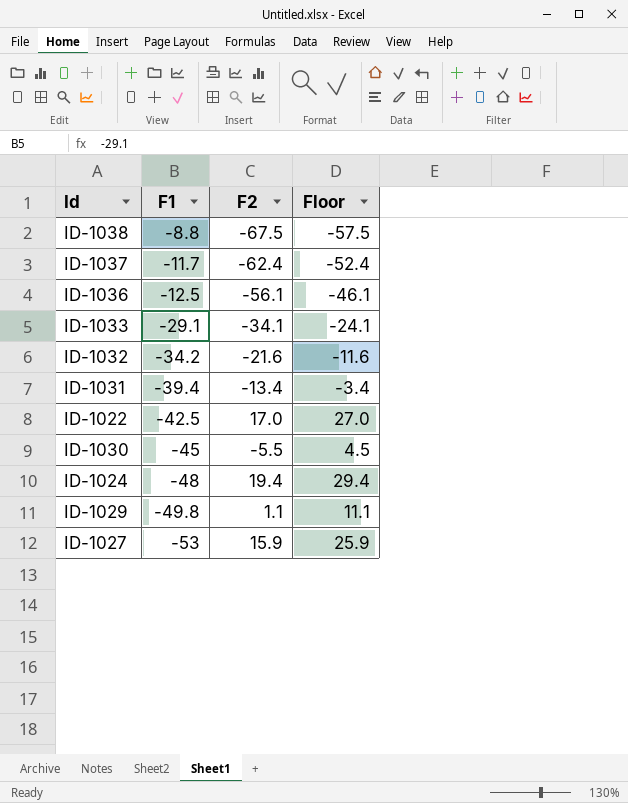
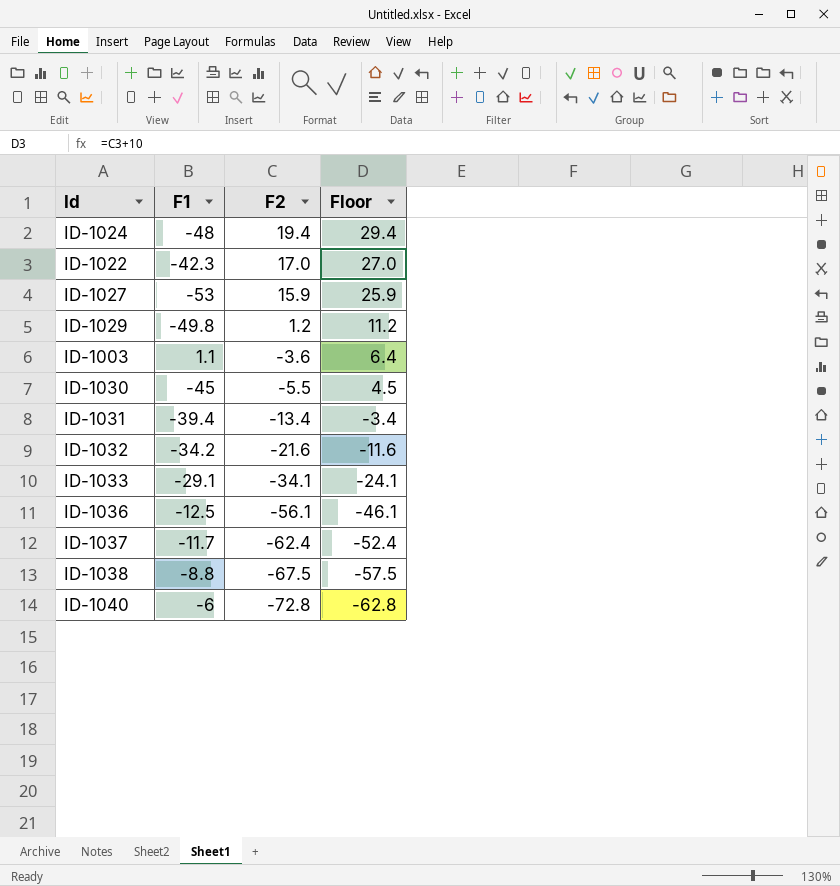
row order: F1 descending -> F2 descending
ID-1022 | F1: -42.5 -> -42.3
ID-1029 | F2: 1.1 -> 1.2
ID-1029 | Floor: 11.1 -> 11.2
row ID-1003: none -> 1.1 | -3.6 | 6.4
row ID-1040: none -> -6 | -72.8 | -62.8

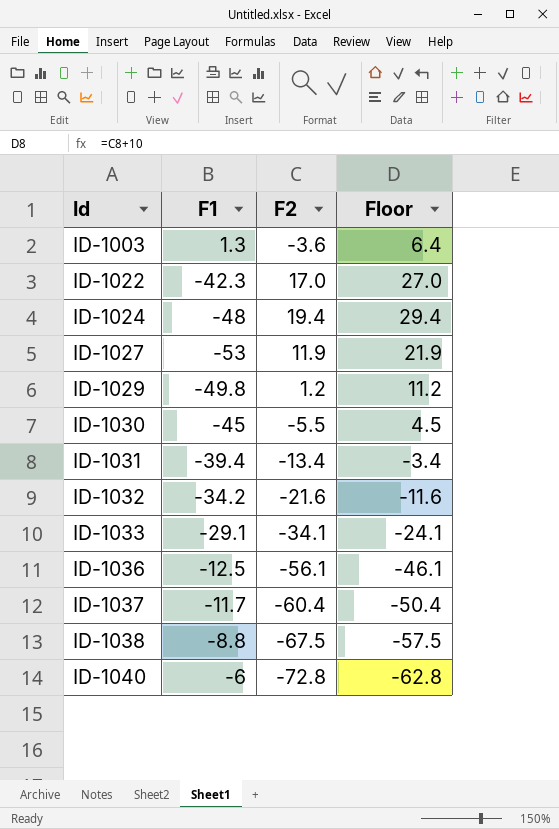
row order: F2 descending -> Id ascending
ID-1003 | F1: 1.1 -> 1.3
ID-1027 | F2: 15.9 -> 11.9
ID-1027 | Floor: 25.9 -> 21.9
ID-1037 | F2: -62.4 -> -60.4
ID-1037 | Floor: -52.4 -> -50.4

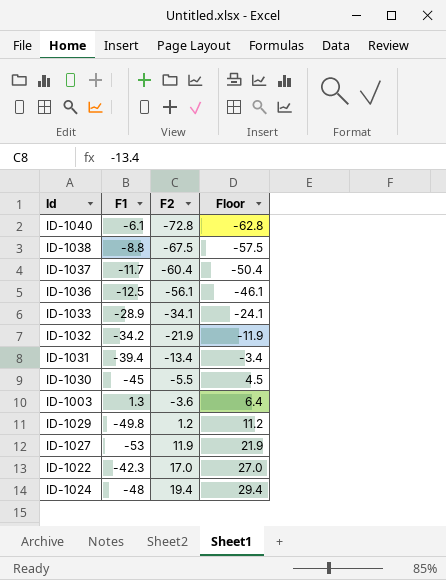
row order: Id ascending -> F2 ascending
ID-1040 | F1: -6 -> -6.1
ID-1033 | F1: -29.1 -> -28.9
ID-1032 | F2: -21.6 -> -21.9
ID-1032 | Floor: -11.6 -> -11.9

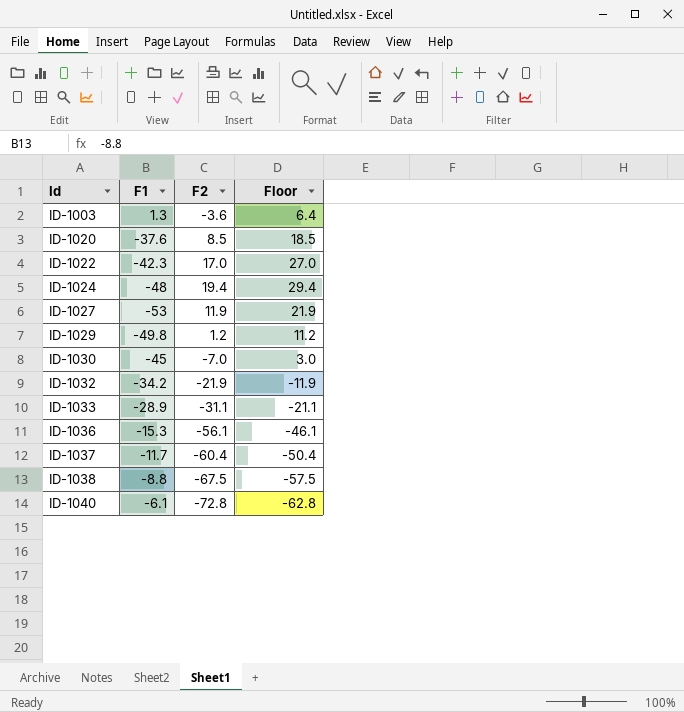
row order: F2 ascending -> Id ascending
row ID-1031: -39.4 | -13.4 | -3.4 -> none
row ID-1020: none -> -37.6 | 8.5 | 18.5
ID-1030 | F2: -5.5 -> -7.0
ID-1030 | Floor: 4.5 -> 3.0
ID-1033 | F2: -34.1 -> -31.1
ID-1033 | Floor: -24.1 -> -21.1
ID-1036 | F1: -12.5 -> -15.3

